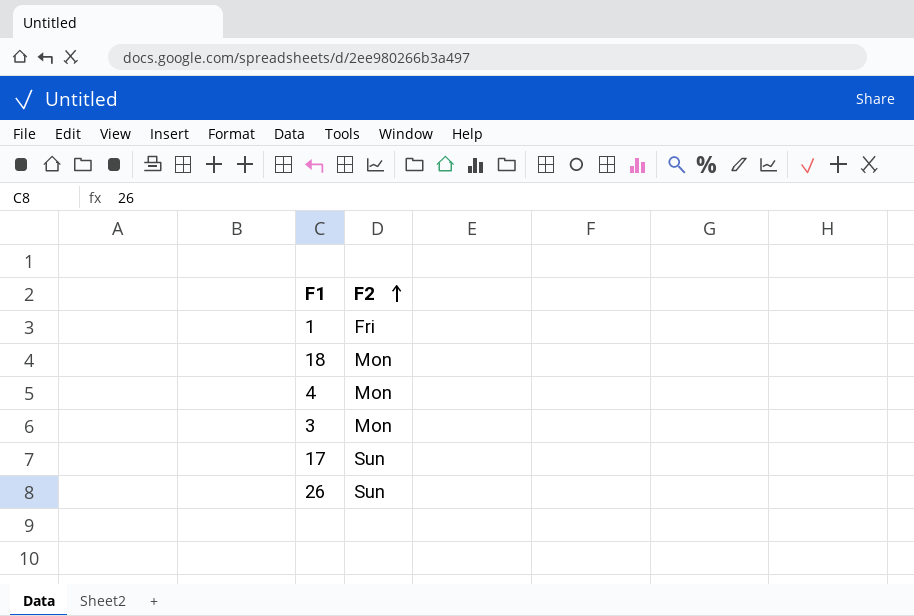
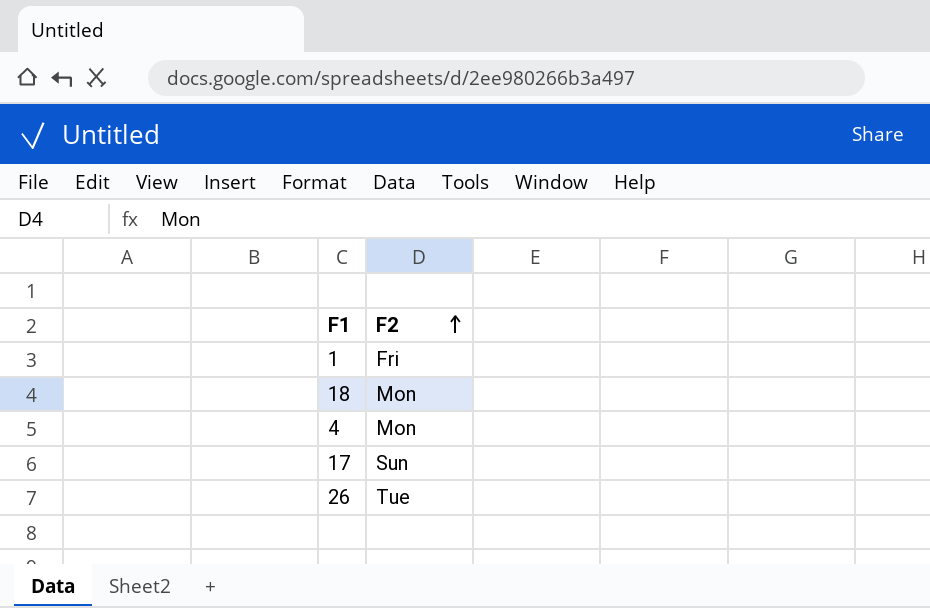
row 3: Mon -> none
26 | F2: Sun -> Tue

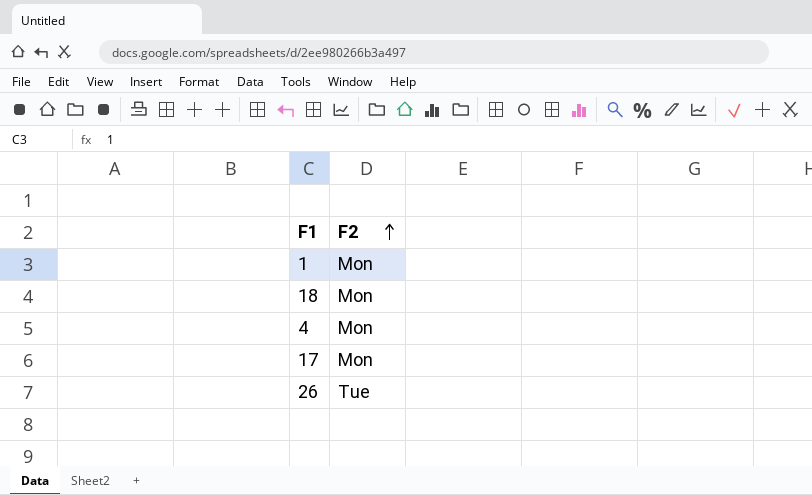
1 | F2: Fri -> Mon
17 | F2: Sun -> Mon

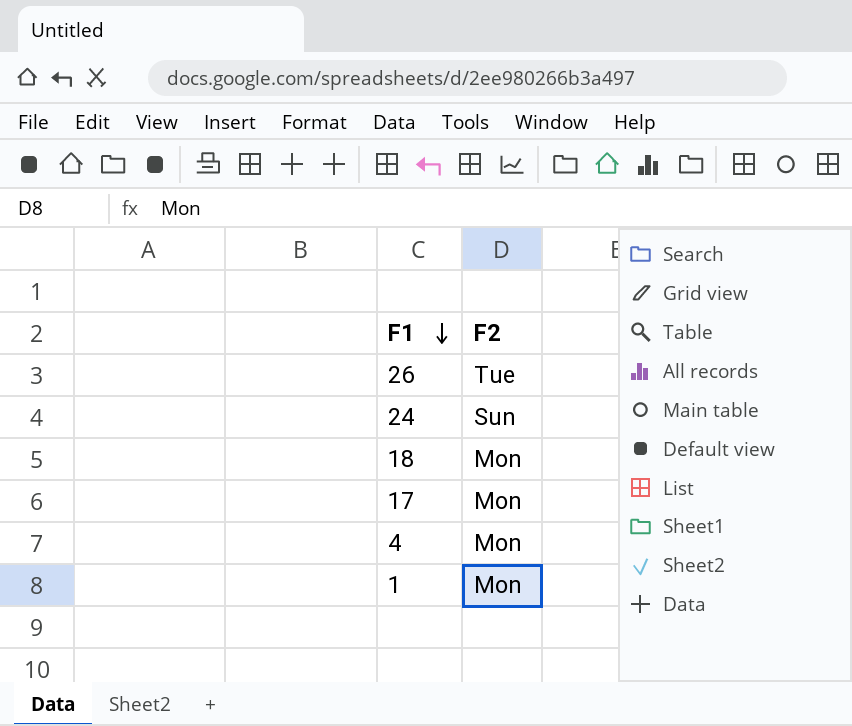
row order: F2 ascending -> F1 descending
row 24: none -> Sun

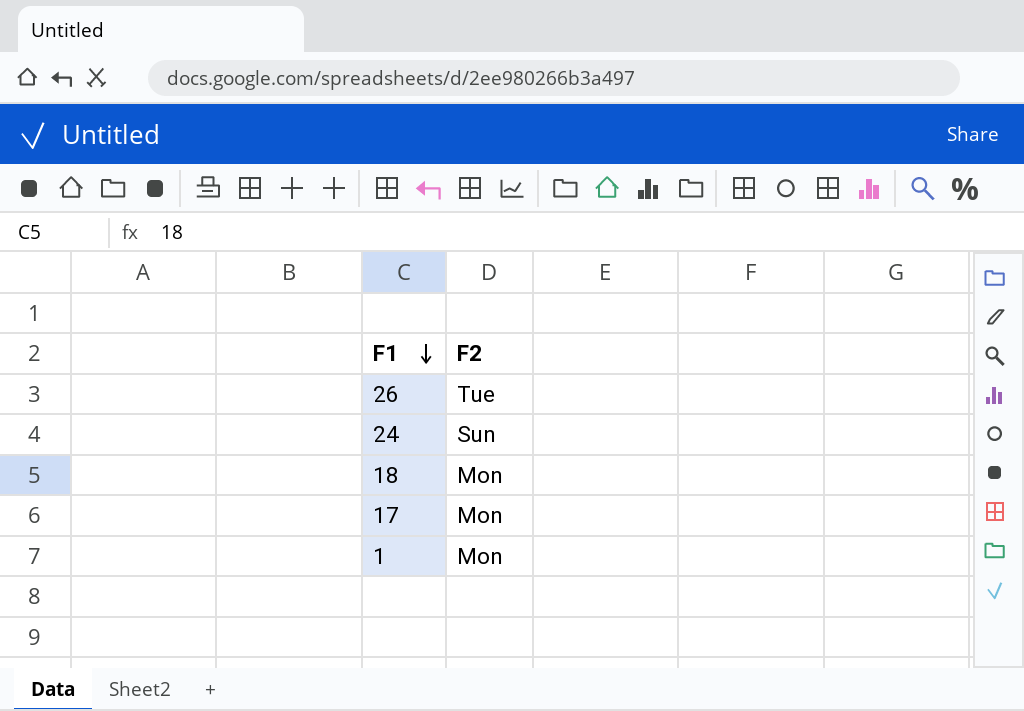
row 4: Mon -> none

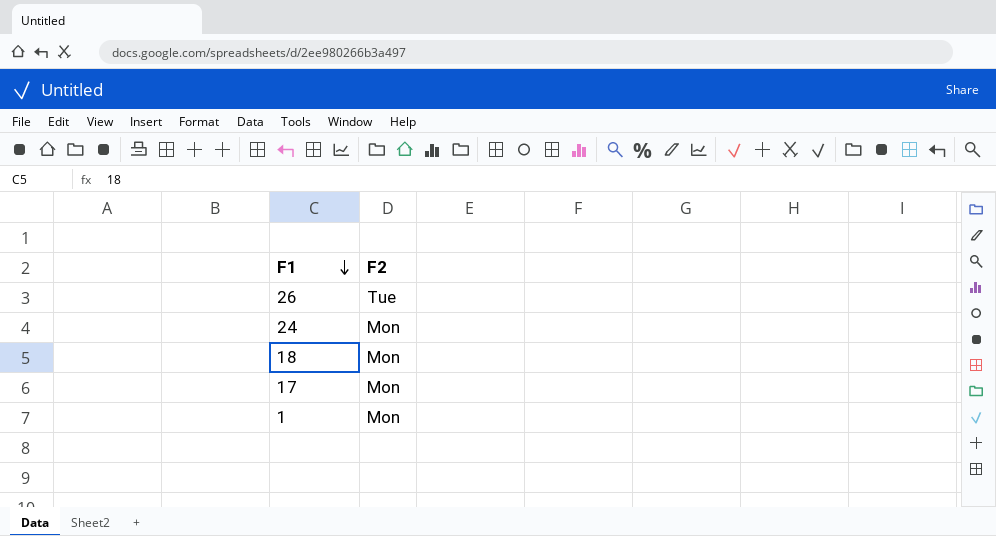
24 | F2: Sun -> Mon

